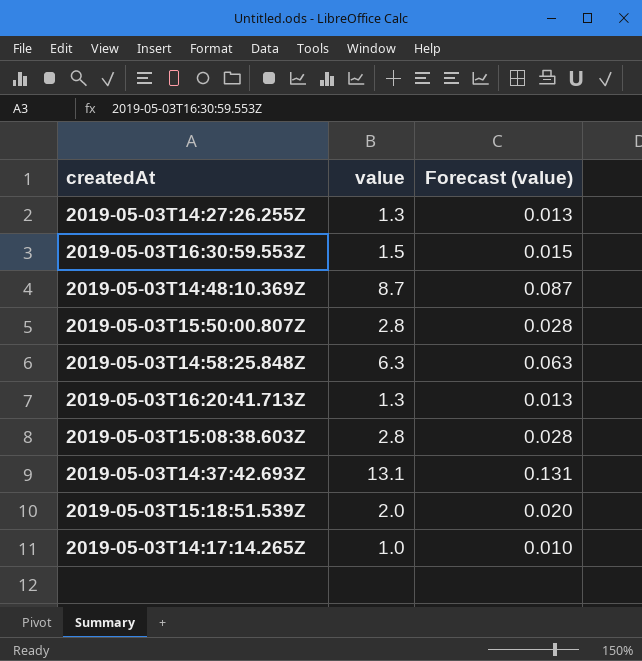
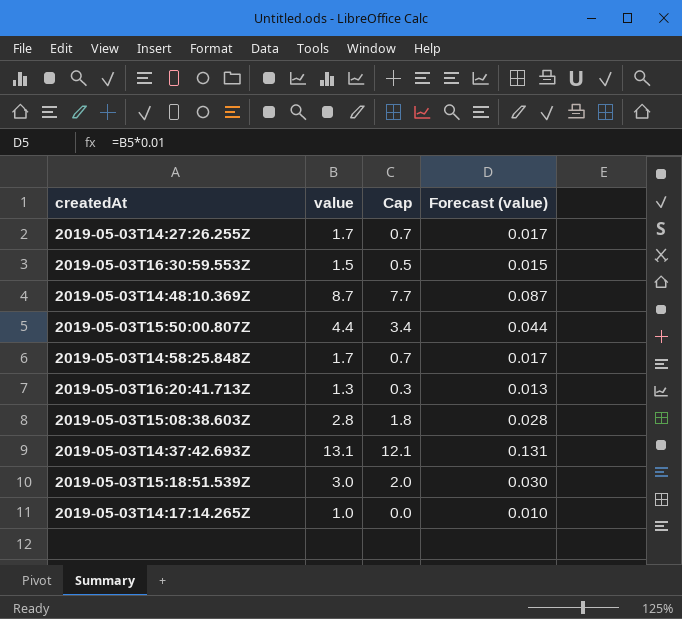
column Cap | formula: none -> [value] - 1
2019-05-03T14:27:26.255Z | value: 1.3 -> 1.7
2019-05-03T14:27:26.255Z | Forecast (value): 0.013 -> 0.017
2019-05-03T15:50:00.807Z | value: 2.8 -> 4.4
2019-05-03T15:50:00.807Z | Forecast (value): 0.028 -> 0.044
2019-05-03T14:58:25.848Z | value: 6.3 -> 1.7
2019-05-03T14:58:25.848Z | Forecast (value): 0.063 -> 0.017
2019-05-03T15:18:51.539Z | value: 2.0 -> 3.0
2019-05-03T15:18:51.539Z | Forecast (value): 0.020 -> 0.030

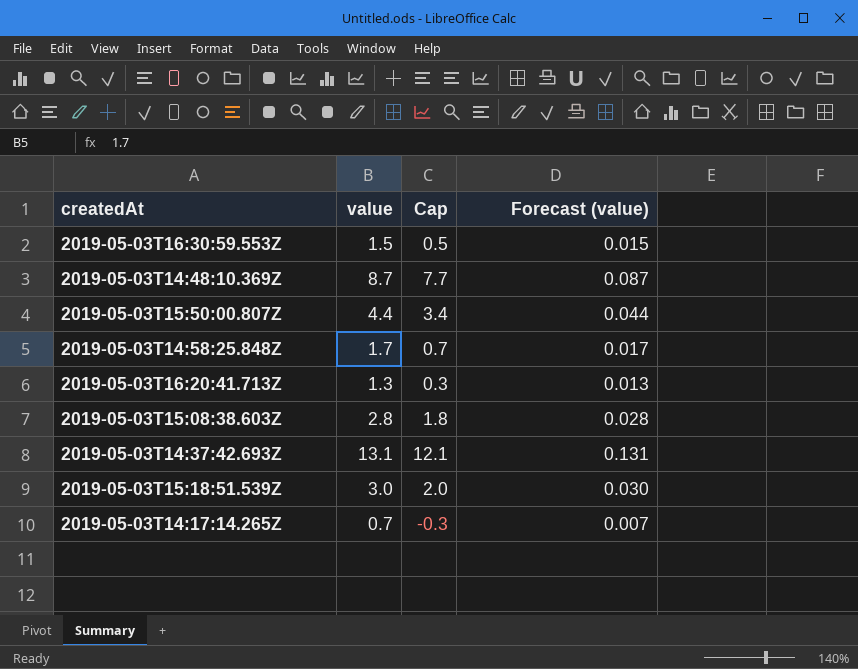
row 2019-05-03T14:27:26.255Z: 1.7 | 0.7 | 0.017 -> none
2019-05-03T14:17:14.265Z | value: 1.0 -> 0.7
2019-05-03T14:17:14.265Z | Cap: 0.0 -> -0.3
2019-05-03T14:17:14.265Z | Forecast (value): 0.010 -> 0.007

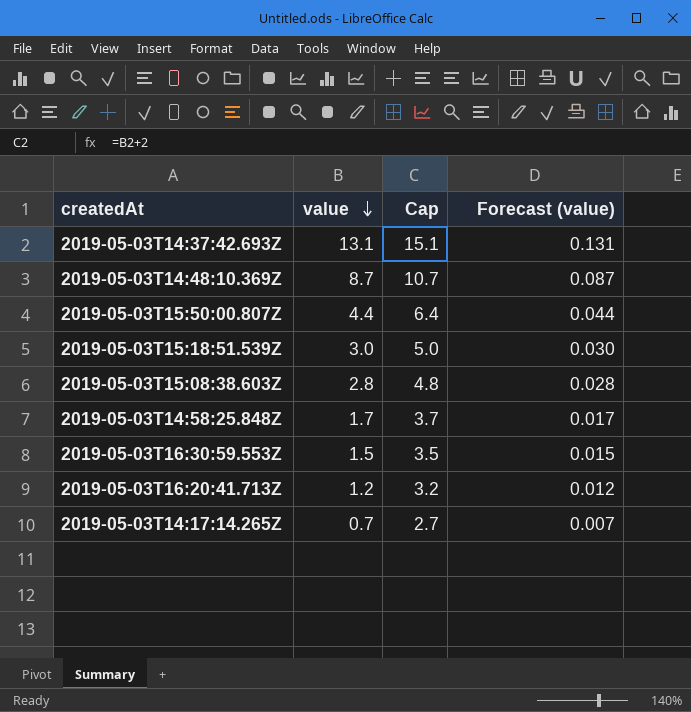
row order: none -> value descending
column Cap | formula: [value] - 1 -> [value] + 2
2019-05-03T16:20:41.713Z | value: 1.3 -> 1.2
2019-05-03T16:20:41.713Z | Forecast (value): 0.013 -> 0.012

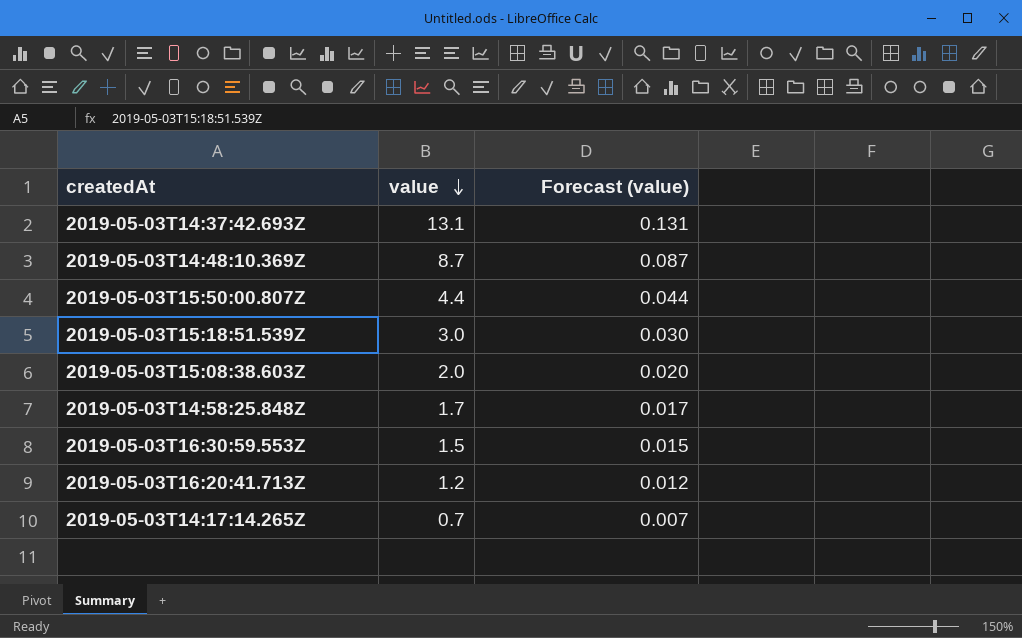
column Cap | formula: [value] + 2 -> none
2019-05-03T15:08:38.603Z | value: 2.8 -> 2.0
2019-05-03T15:08:38.603Z | Forecast (value): 0.028 -> 0.020

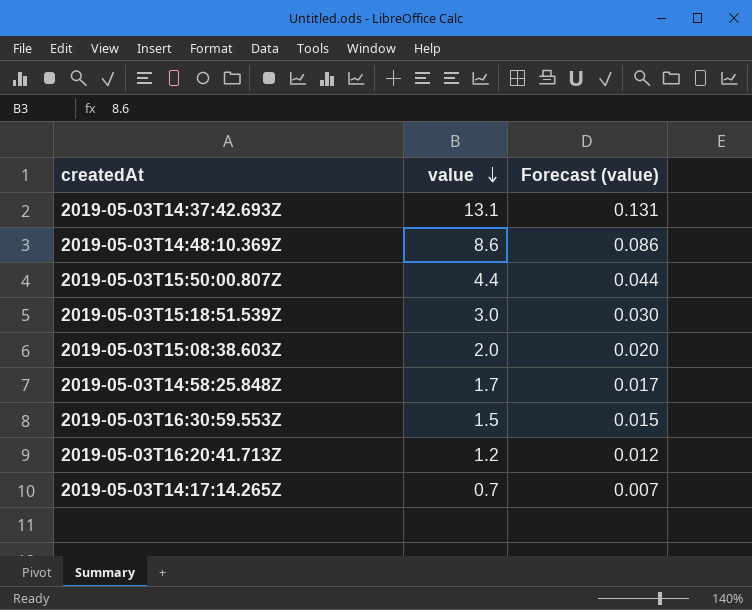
2019-05-03T14:48:10.369Z | value: 8.7 -> 8.6
2019-05-03T14:48:10.369Z | Forecast (value): 0.087 -> 0.086

